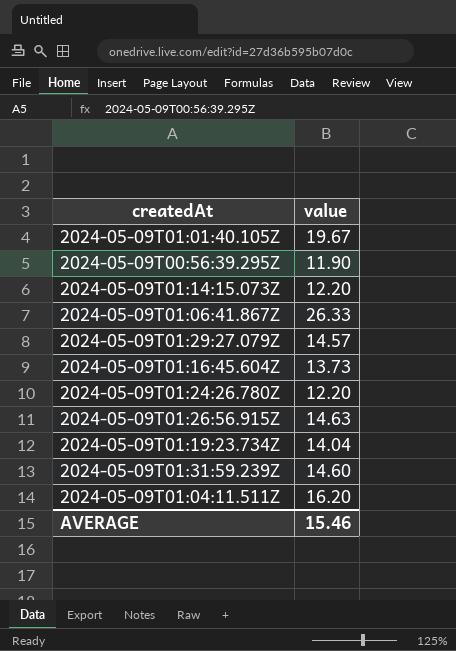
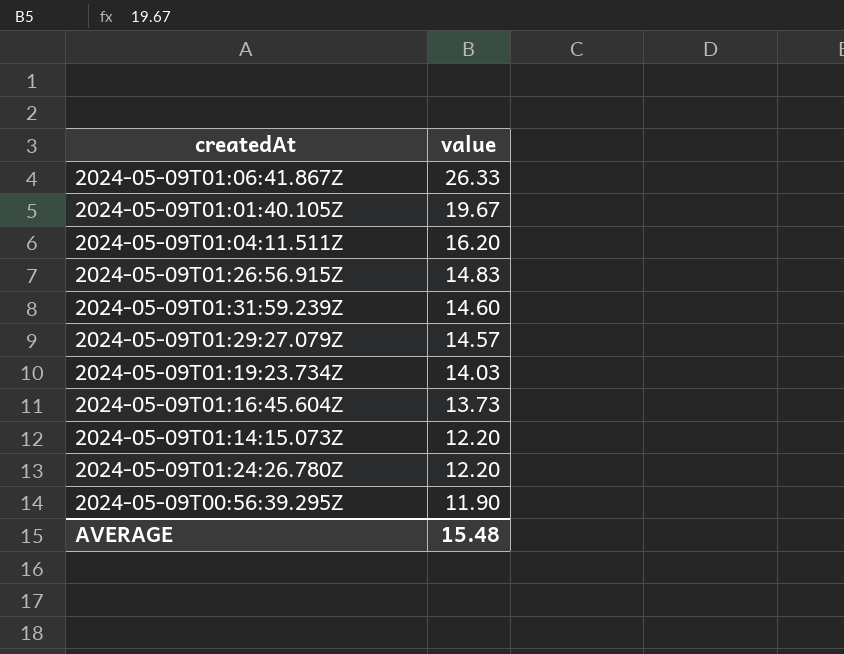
row order: none -> value descending
2024-05-09T01:26:56.915Z | value: 14.63 -> 14.83
2024-05-09T01:19:23.734Z | value: 14.04 -> 14.03
AVERAGE | value: 15.46 -> 15.48

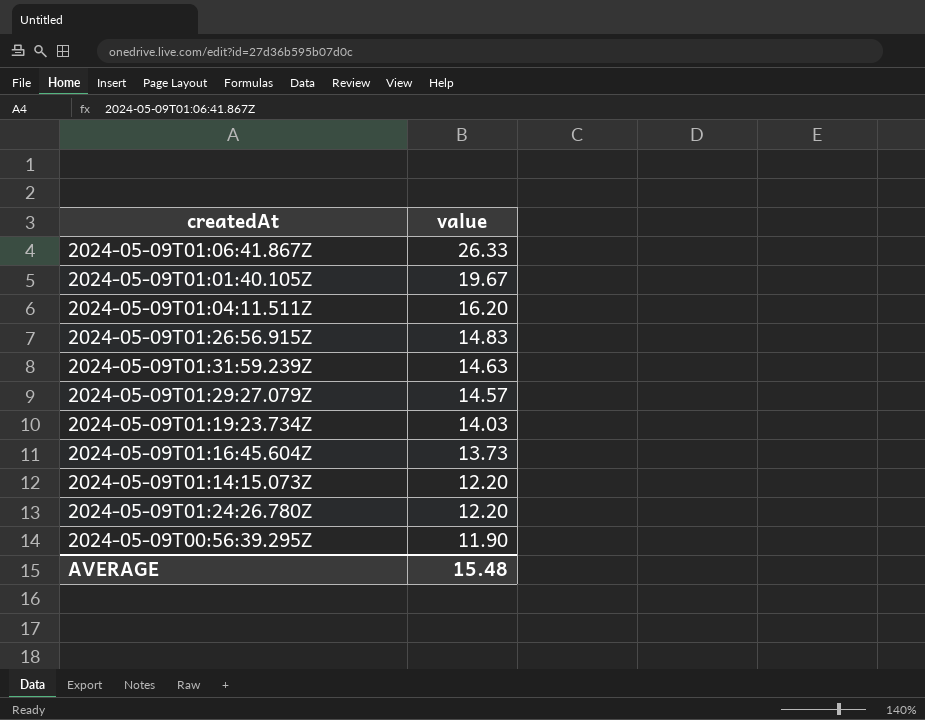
2024-05-09T01:31:59.239Z | value: 14.60 -> 14.63

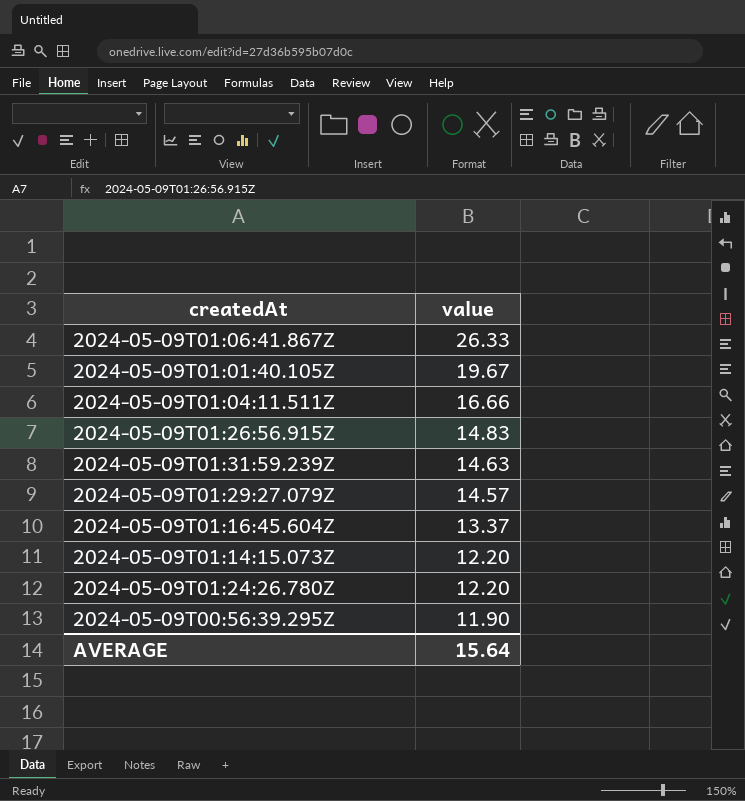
row 2024-05-09T01:19:23.734Z: 14.03 -> none
2024-05-09T01:04:11.511Z | value: 16.20 -> 16.66
2024-05-09T01:16:45.604Z | value: 13.73 -> 13.37
AVERAGE | value: 15.48 -> 15.64

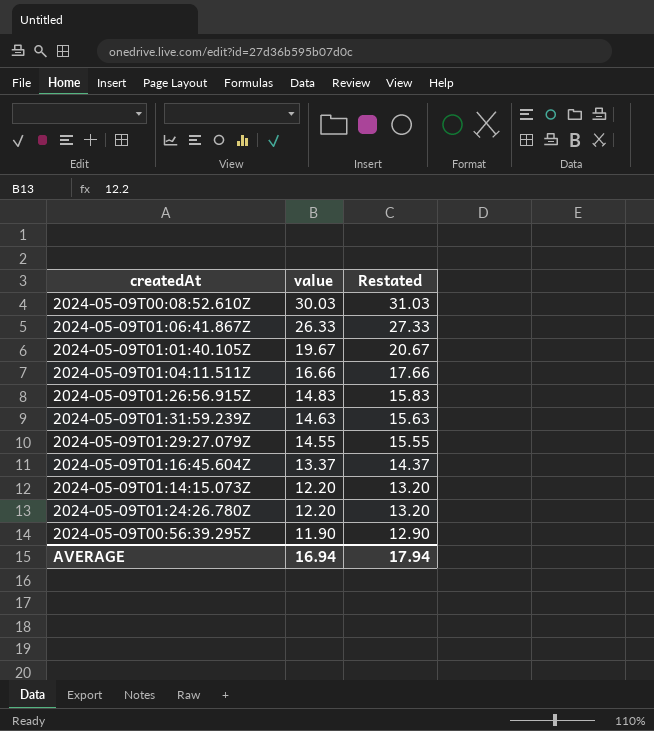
column Restated | formula: none -> [value] + 1
row 2024-05-09T00:08:52.610Z: none -> 30.03 | 31.03
2024-05-09T01:29:27.079Z | value: 14.57 -> 14.55
AVERAGE | value: 15.64 -> 16.94

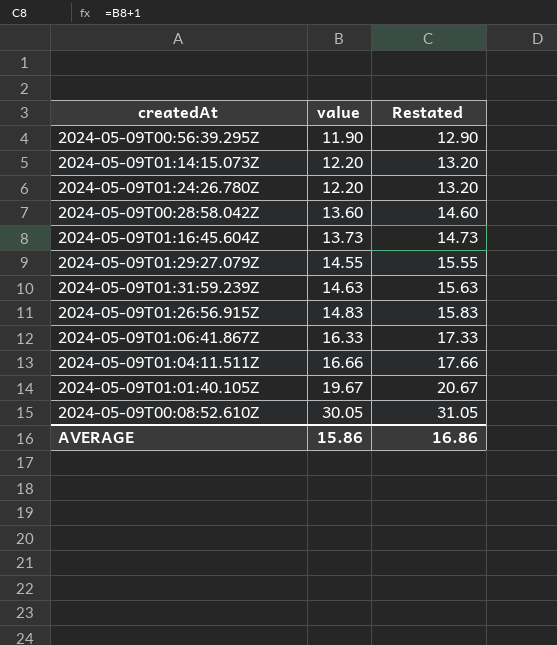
row order: value descending -> value ascending
row 2024-05-09T00:28:58.042Z: none -> 13.60 | 14.60
2024-05-09T01:16:45.604Z | value: 13.37 -> 13.73
2024-05-09T01:16:45.604Z | Restated: 14.37 -> 14.73
2024-05-09T01:06:41.867Z | value: 26.33 -> 16.33
2024-05-09T01:06:41.867Z | Restated: 27.33 -> 17.33
2024-05-09T00:08:52.610Z | value: 30.03 -> 30.05
2024-05-09T00:08:52.610Z | Restated: 31.03 -> 31.05
AVERAGE | value: 16.94 -> 15.86
AVERAGE | Restated: 17.94 -> 16.86

